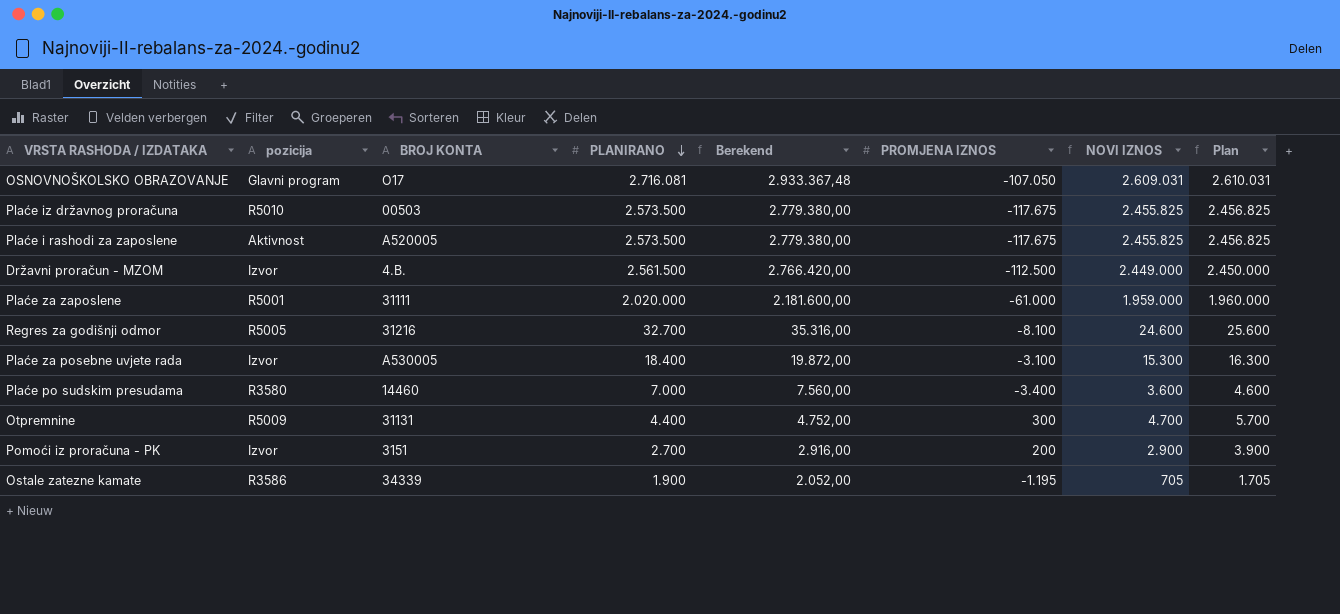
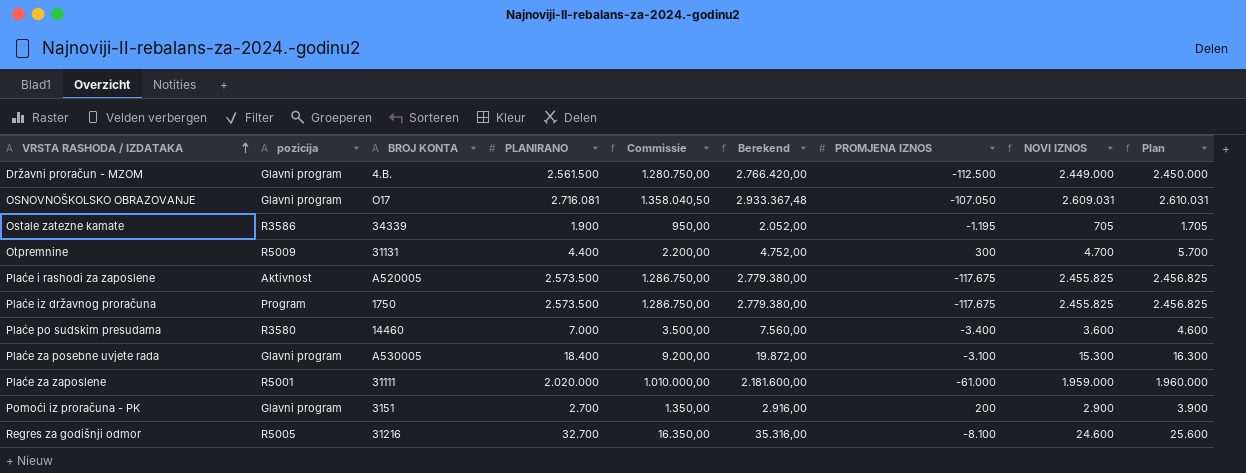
row order: PLANIRANO descending -> VRSTA RASHODA / IZDATAKA ascending
column Commissie | formula: none -> [PLANIRANO] * 0,5
Državni proračun - MZOM | pozicija: Izvor -> Glavni program
Plaće iz državnog proračuna | pozicija: R5010 -> Program
Plaće iz državnog proračuna | BROJ KONTA: 00503 -> 1750
Plaće za posebne uvjete rada | pozicija: Izvor -> Glavni program
Pomoći iz proračuna - PK | pozicija: Izvor -> Glavni program

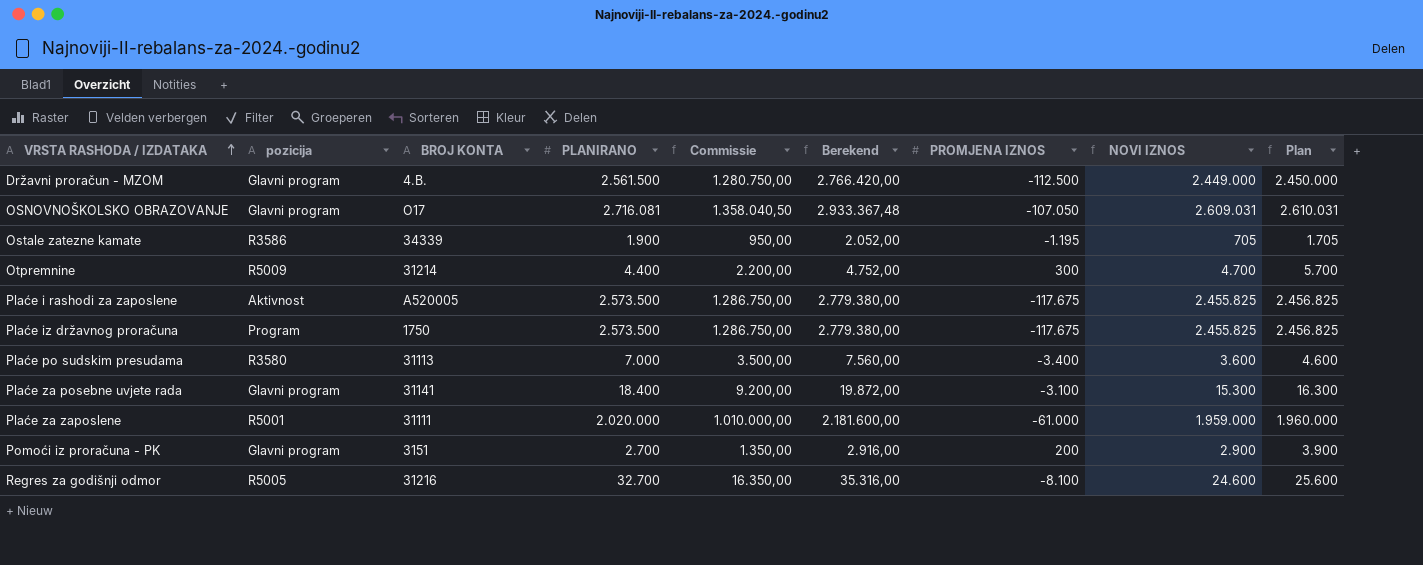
Otpremnine | BROJ KONTA: 31131 -> 31214
Plaće po sudskim presudama | BROJ KONTA: 14460 -> 31113
Plaće za posebne uvjete rada | BROJ KONTA: A530005 -> 31141

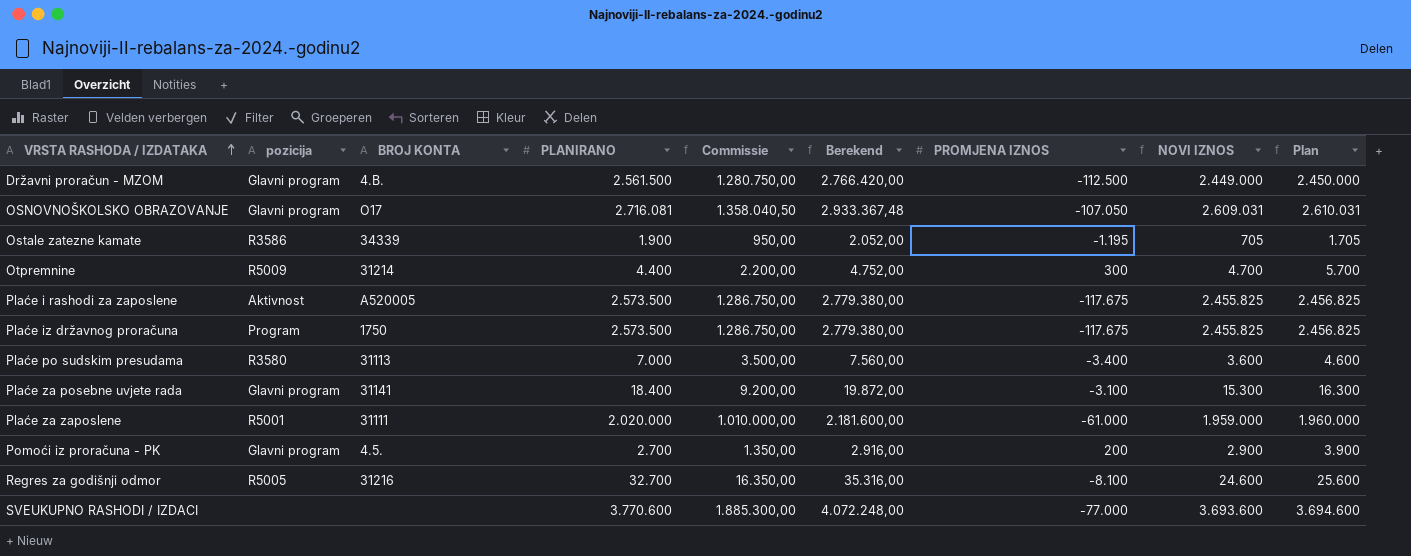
Pomoći iz proračuna - PK | BROJ KONTA: 3151 -> 4.5.
row SVEUKUPNO RASHODI / IZDACI: none -> none | none | 3.770.600 | 1.885.300,00 | 4.072.248,00 | -77.000 | 3.693.600 | 3.694.600

